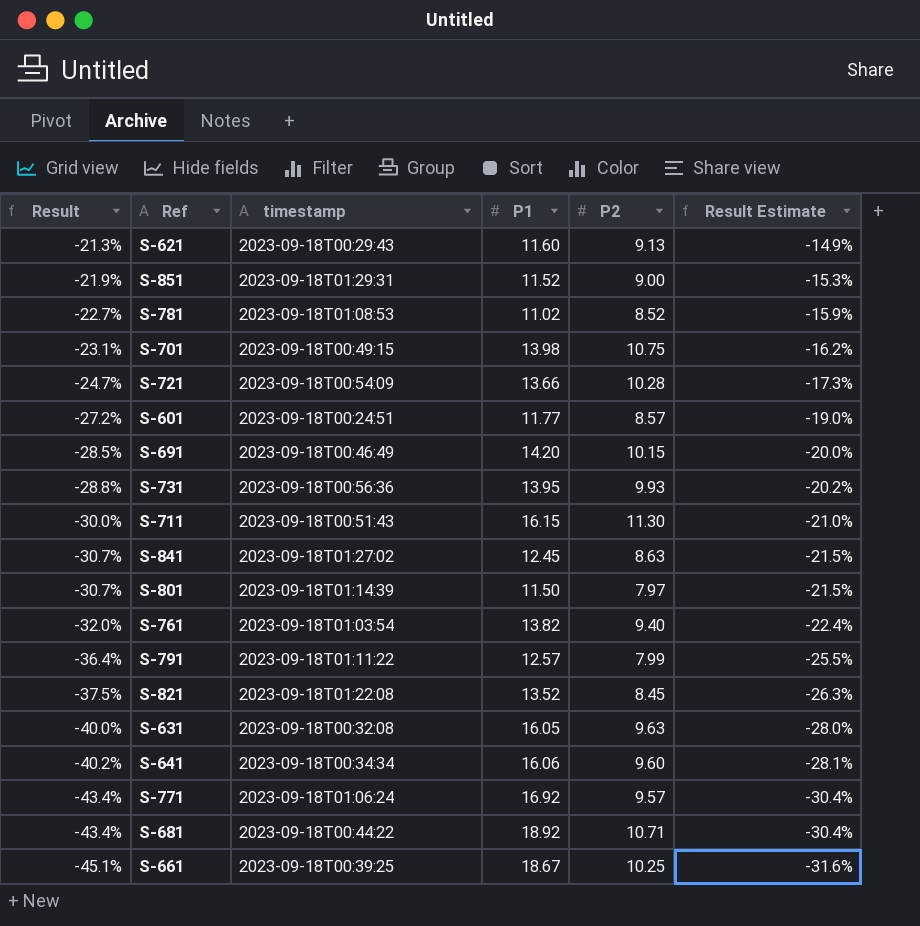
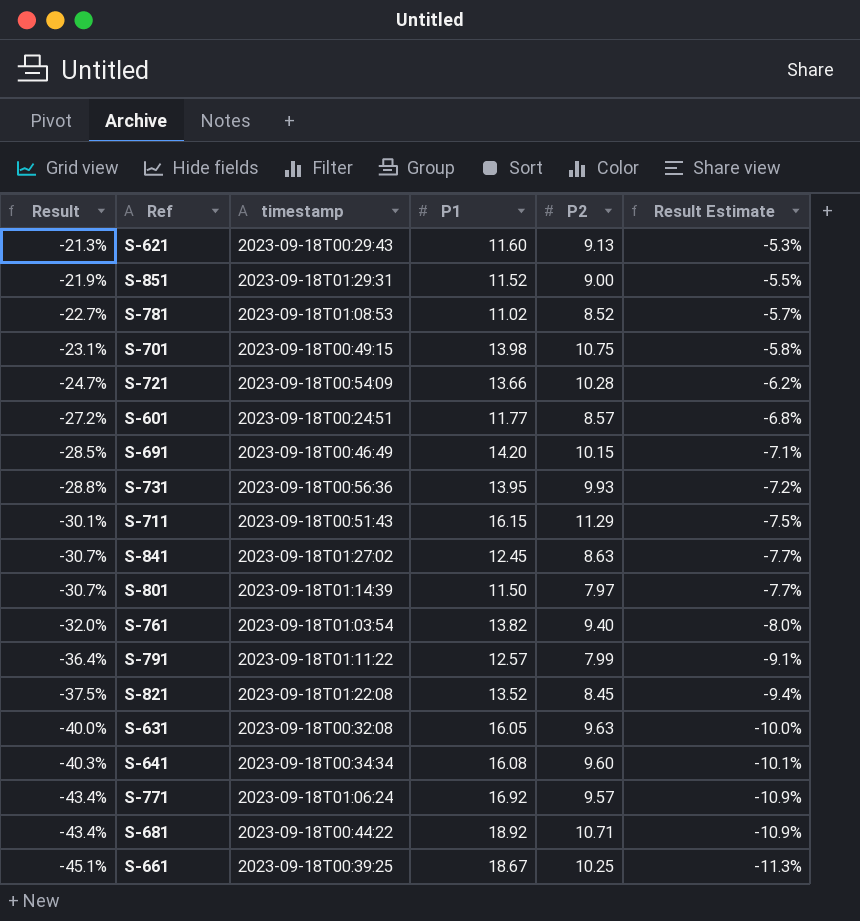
column Result Estimate | formula: [Result] * 0.7 -> [Result] * 0.25
S-711 | Result: -30.0% -> -30.1%
S-711 | P2: 11.30 -> 11.29
S-641 | Result: -40.2% -> -40.3%
S-641 | P1: 16.06 -> 16.08

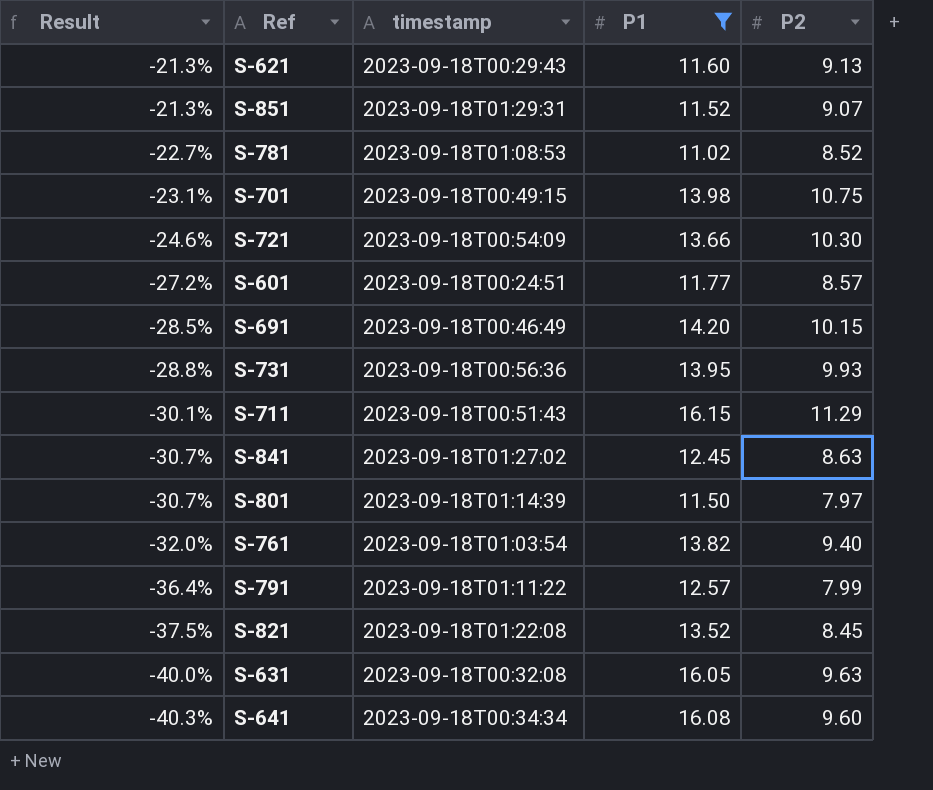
filter: none -> P1 <= 16.15
column Result Estimate | formula: [Result] * 0.25 -> none
S-851 | Result: -21.9% -> -21.3%
S-851 | P2: 9.00 -> 9.07
S-721 | Result: -24.7% -> -24.6%
S-721 | P2: 10.28 -> 10.30

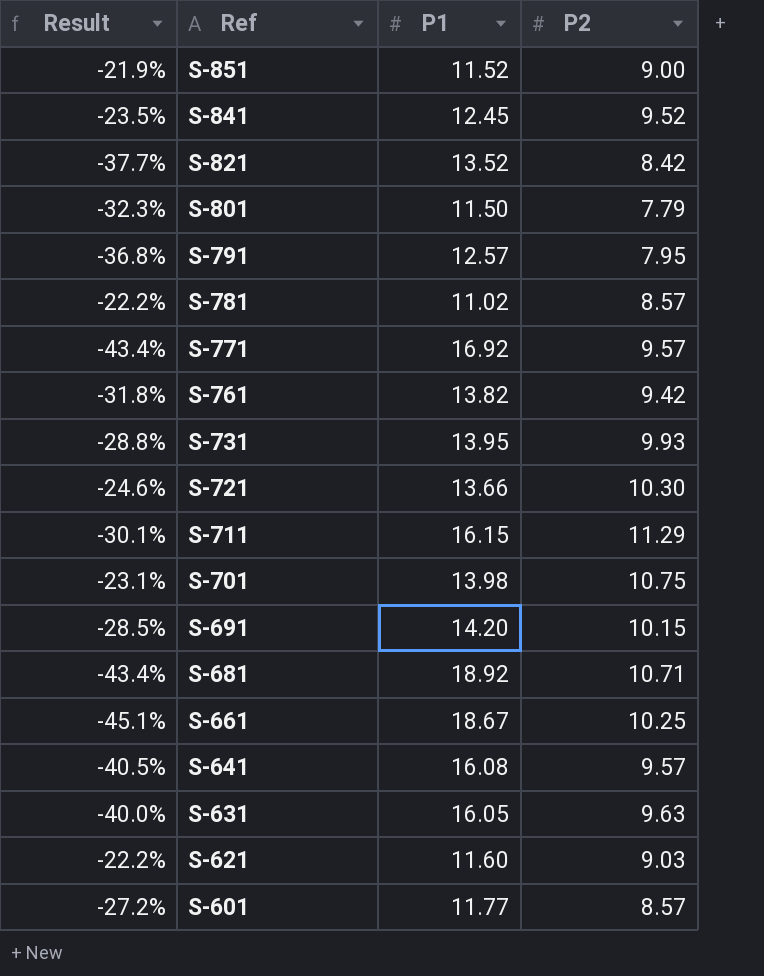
filter: P1 <= 16.15 -> none
row order: Result descending -> Ref descending
column timestamp | position: 3 -> none
S-851 | Result: -21.3% -> -21.9%
S-851 | P2: 9.07 -> 9.00
S-841 | Result: -30.7% -> -23.5%
S-841 | P2: 8.63 -> 9.52
S-821 | Result: -37.5% -> -37.7%
S-821 | P2: 8.45 -> 8.42
S-801 | Result: -30.7% -> -32.3%
S-801 | P2: 7.97 -> 7.79
S-791 | Result: -36.4% -> -36.8%
S-791 | P2: 7.99 -> 7.95
S-781 | Result: -22.7% -> -22.2%
S-781 | P2: 8.52 -> 8.57
S-761 | Result: -32.0% -> -31.8%
S-761 | P2: 9.40 -> 9.42
S-641 | Result: -40.3% -> -40.5%
S-641 | P2: 9.60 -> 9.57
S-621 | Result: -21.3% -> -22.2%
S-621 | P2: 9.13 -> 9.03

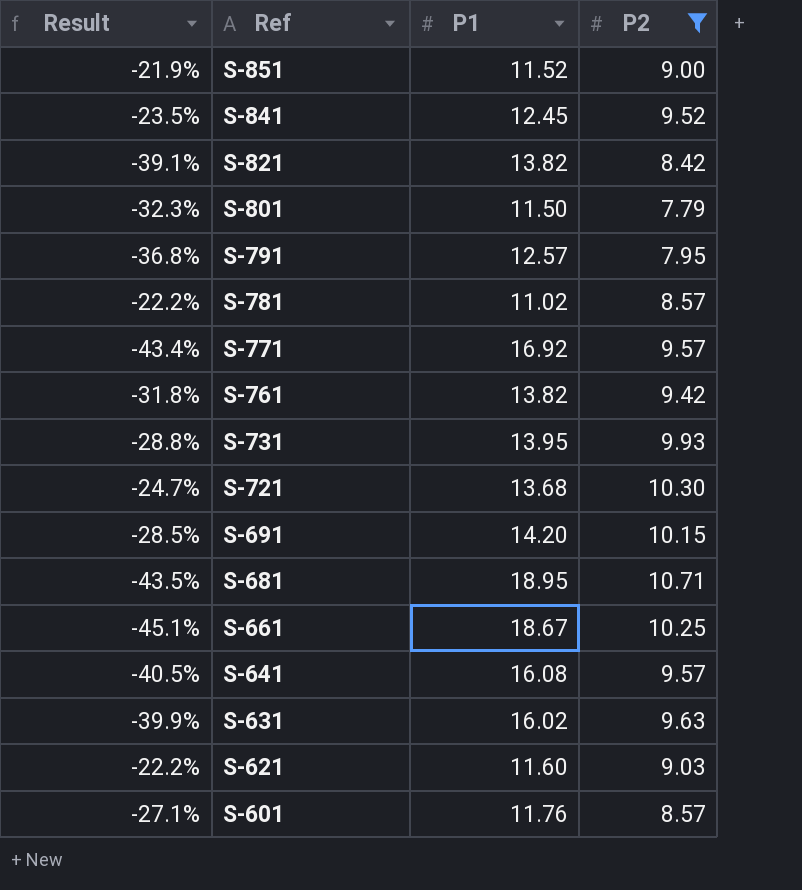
filter: none -> P2 <= 10.71
S-821 | Result: -37.7% -> -39.1%
S-821 | P1: 13.52 -> 13.82
S-721 | Result: -24.6% -> -24.7%
S-721 | P1: 13.66 -> 13.68
S-681 | Result: -43.4% -> -43.5%
S-681 | P1: 18.92 -> 18.95
S-631 | Result: -40.0% -> -39.9%
S-631 | P1: 16.05 -> 16.02
S-601 | Result: -27.2% -> -27.1%
S-601 | P1: 11.77 -> 11.76

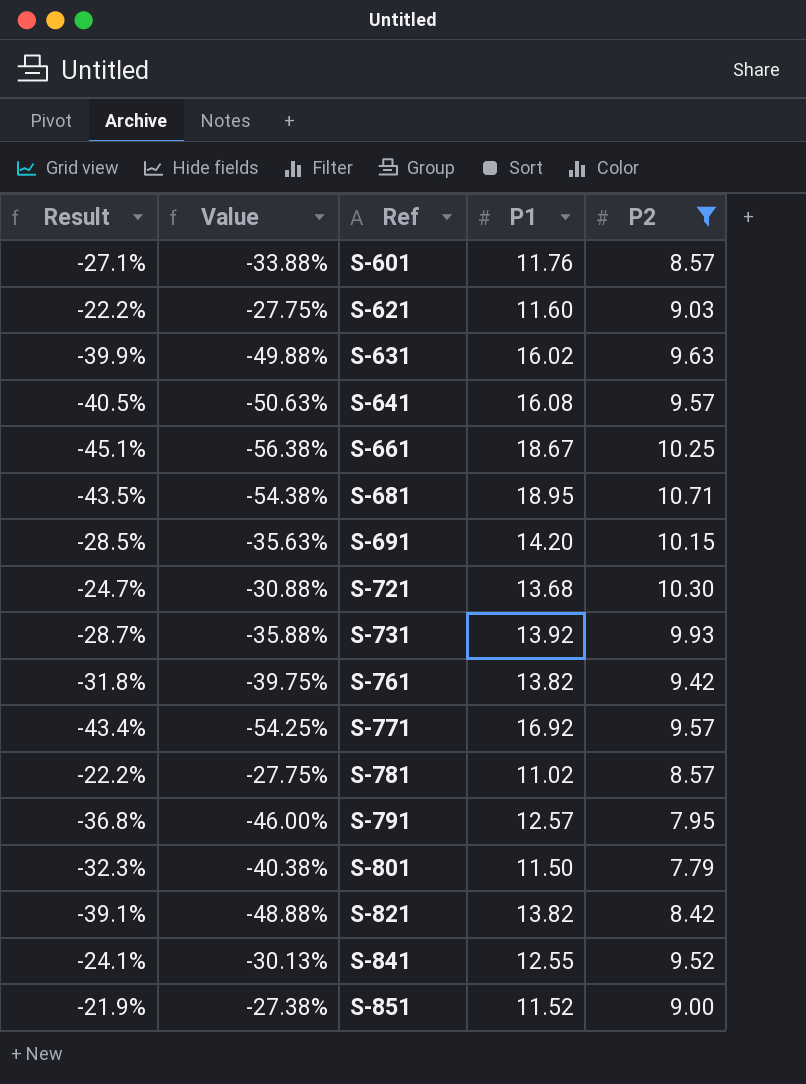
row order: Ref descending -> Ref ascending
column Value | formula: none -> [Result] * 1.25
S-731 | Result: -28.8% -> -28.7%
S-731 | P1: 13.95 -> 13.92
S-841 | Result: -23.5% -> -24.1%
S-841 | P1: 12.45 -> 12.55

